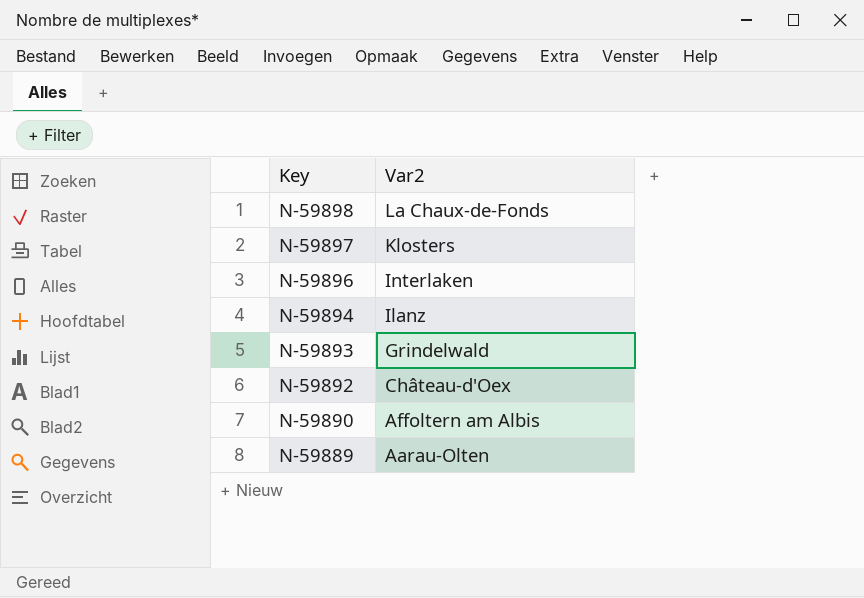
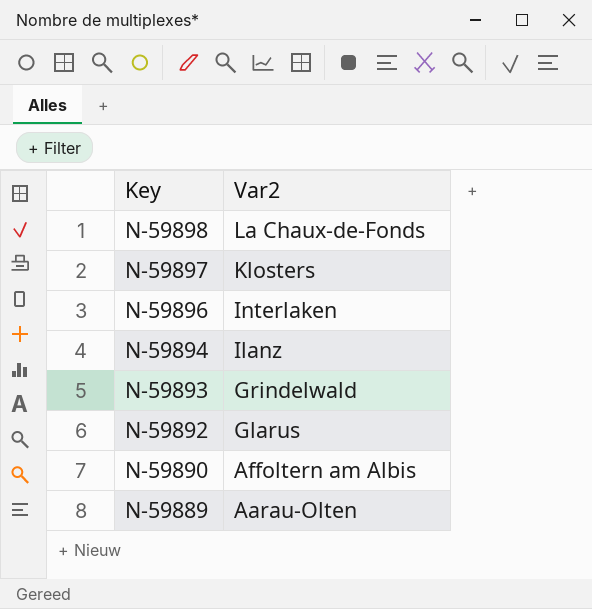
N-59892 | Var2: Château-d'Oex -> Glarus

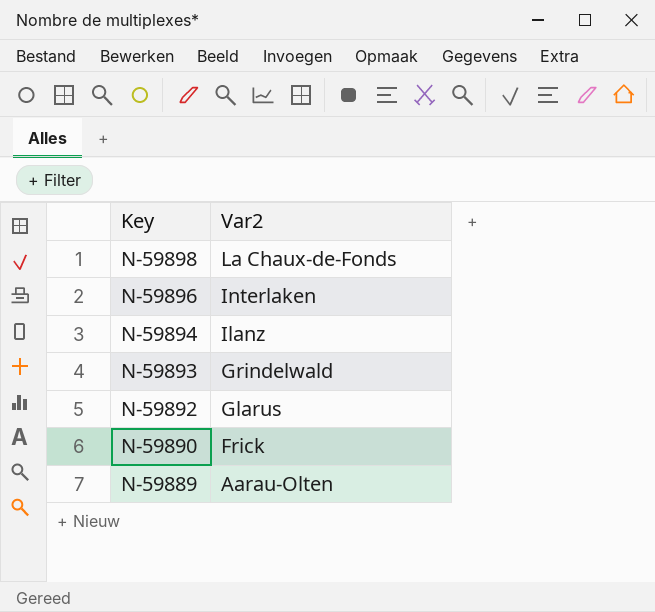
row N-59897: Klosters -> none
N-59890 | Var2: Affoltern am Albis -> Frick

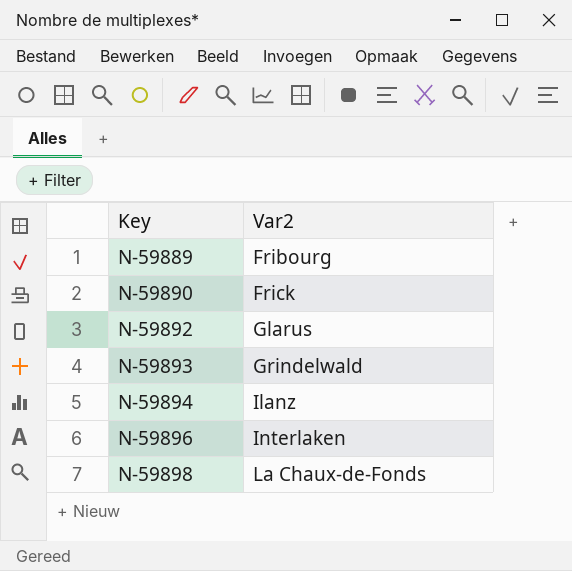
row order: Key descending -> Key ascending
N-59889 | Var2: Aarau-Olten -> Fribourg

